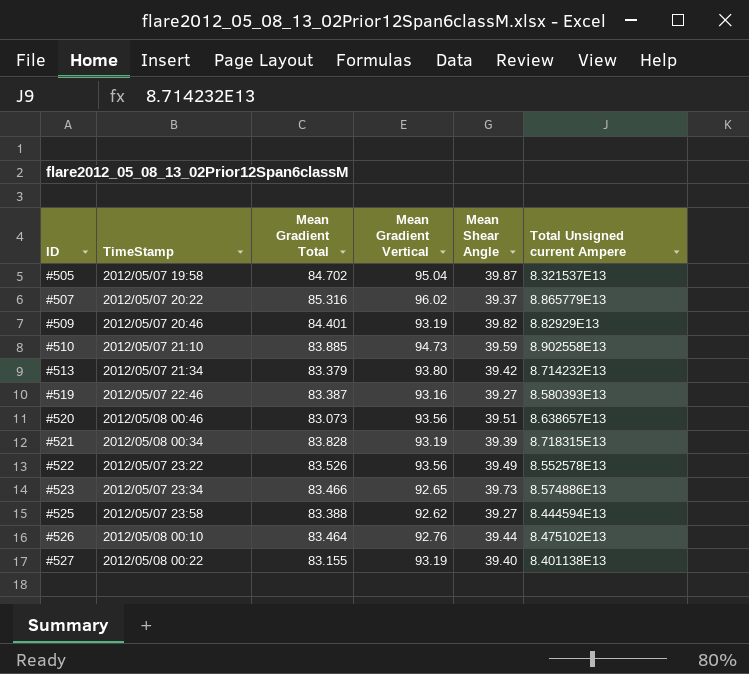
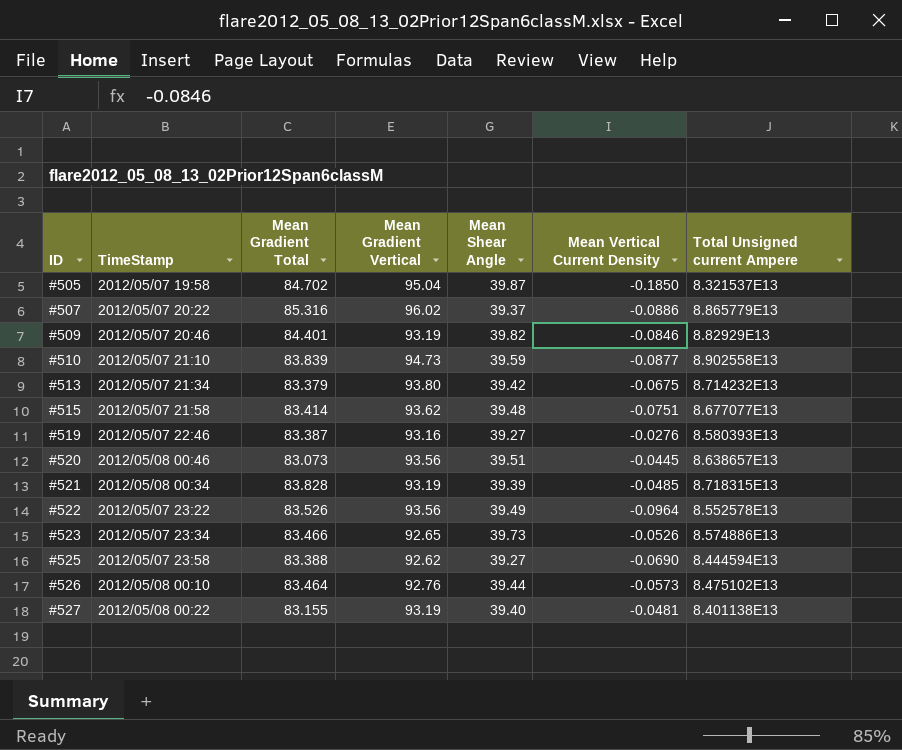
column Mean Vertical Current Density | position: none -> 6
#510 | Mean Gradient Total: 83.885 -> 83.839
row #515: none -> 2012/05/07 21:58 | 83.414 | 93.62 | 39.48 | -0.0751 | 8.677077E13

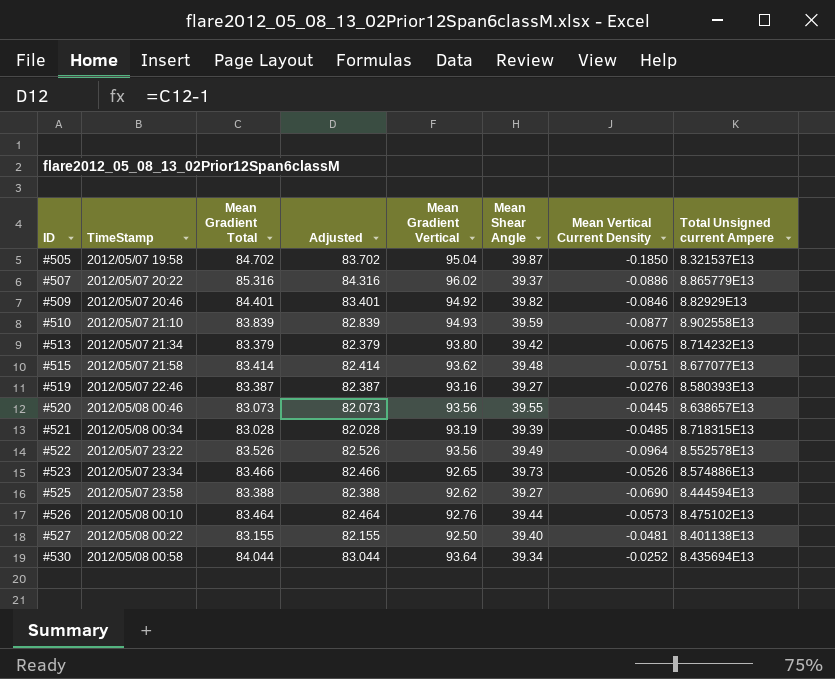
column Adjusted | formula: none -> [Mean Gradient Total] - 1
#509 | Mean Gradient Vertical: 93.19 -> 94.92
#510 | Mean Gradient Vertical: 94.73 -> 94.93
#520 | Mean Shear Angle: 39.51 -> 39.55
#521 | Mean Gradient Total: 83.828 -> 83.028
#527 | Mean Gradient Vertical: 93.19 -> 92.50
row #530: none -> 2012/05/08 00:58 | 84.044 | 83.044 | 93.64 | 39.34 | -0.0252 | 8.435694E13

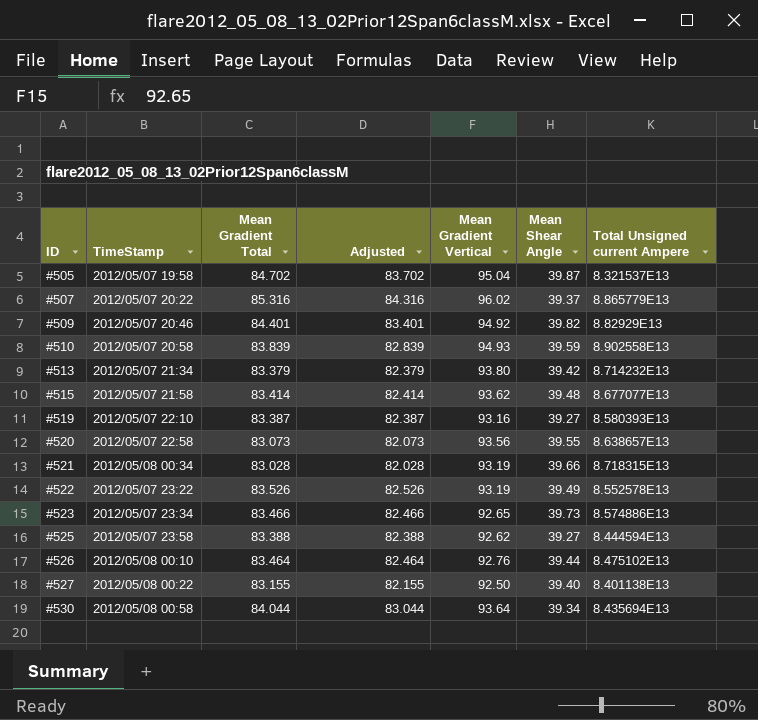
column Mean Vertical Current Density | position: 7 -> none
#510 | TimeStamp: 2012/05/07 21:10 -> 2012/05/07 20:58
#519 | TimeStamp: 2012/05/07 22:46 -> 2012/05/07 22:10
#520 | TimeStamp: 2012/05/08 00:46 -> 2012/05/07 22:58
#521 | Mean Shear Angle: 39.39 -> 39.66
#522 | Mean Gradient Vertical: 93.56 -> 93.19

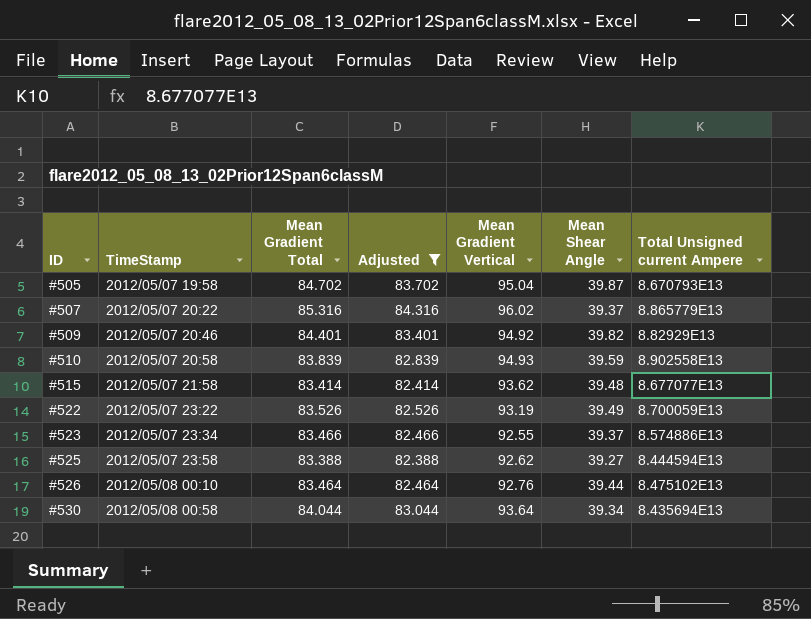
filter: none -> Adjusted >= 82.388
#505 | Total Unsigned current Ampere: 8.321537E13 -> 8.670793E13
#522 | Total Unsigned current Ampere: 8.552578E13 -> 8.700059E13
#523 | Mean Gradient Vertical: 92.65 -> 92.55
#523 | Mean Shear Angle: 39.73 -> 39.37

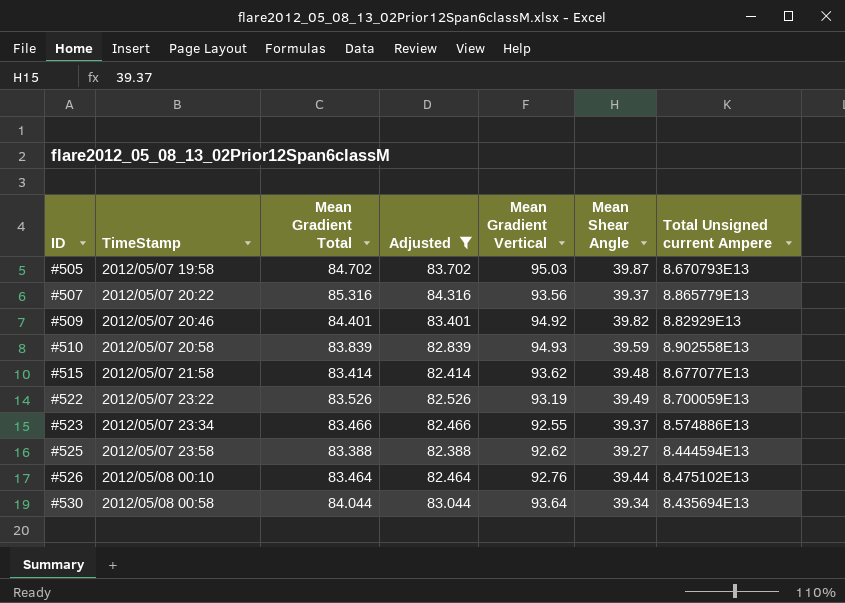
#505 | Mean Gradient Vertical: 95.04 -> 95.03
#507 | Mean Gradient Vertical: 96.02 -> 93.56

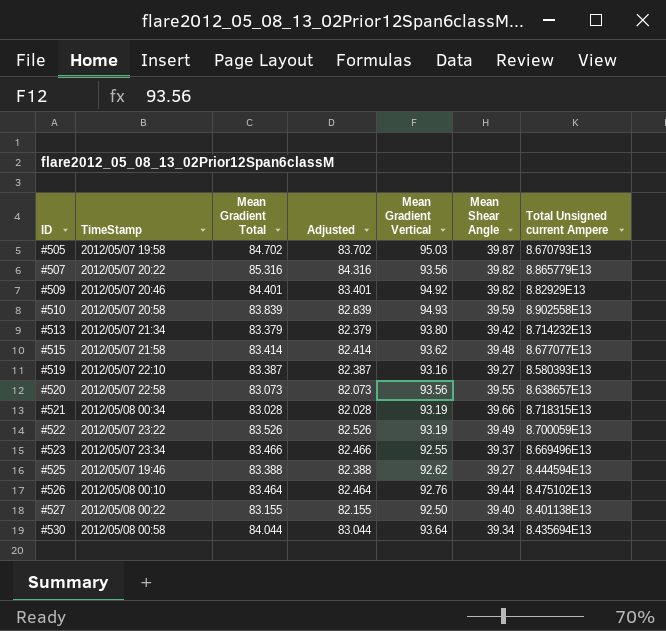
filter: Adjusted >= 82.388 -> none
#507 | Mean Shear Angle: 39.37 -> 39.82
#523 | Total Unsigned current Ampere: 8.574886E13 -> 8.669496E13
#525 | TimeStamp: 2012/05/07 23:58 -> 2012/05/07 19:46

